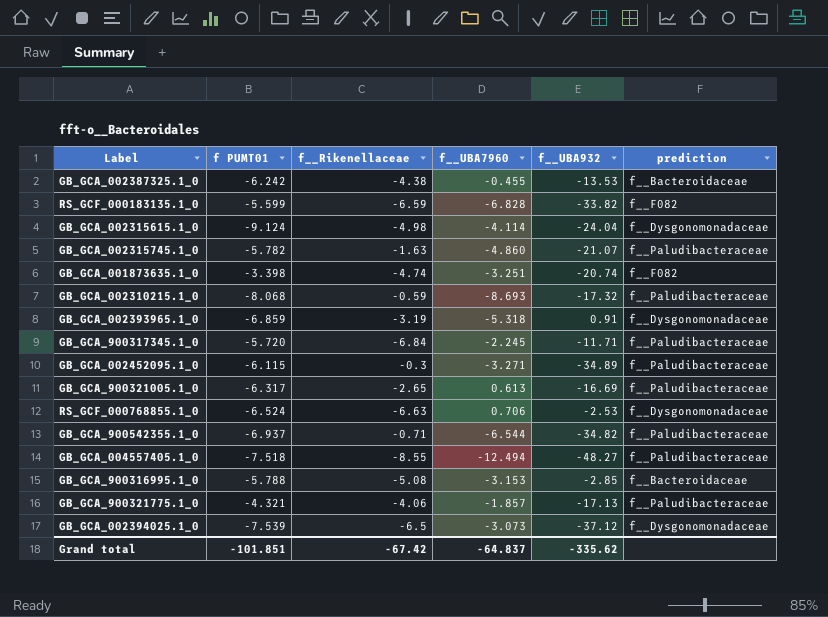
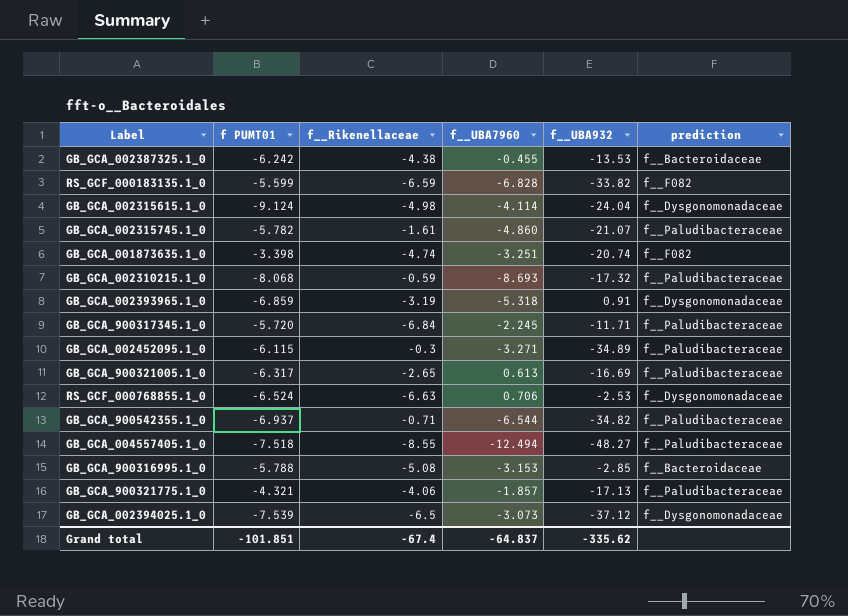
GB_GCA_002315745.1_0 | f__Rikenellaceae: -1.63 -> -1.61
Grand total | f__Rikenellaceae: -67.42 -> -67.4

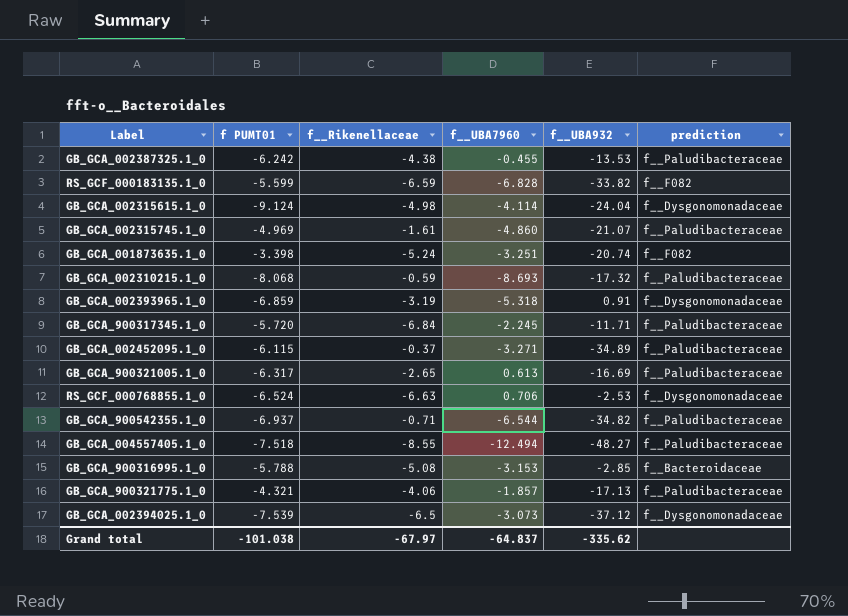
GB_GCA_002387325.1_0 | prediction: f__Bacteroidaceae -> f__Paludibacteraceae
GB_GCA_002315745.1_0 | f PUMT01: -5.782 -> -4.969
GB_GCA_001873635.1_0 | f__Rikenellaceae: -4.74 -> -5.24
GB_GCA_002452095.1_0 | f__Rikenellaceae: -0.3 -> -0.37
Grand total | f PUMT01: -101.851 -> -101.038
Grand total | f__Rikenellaceae: -67.4 -> -67.97

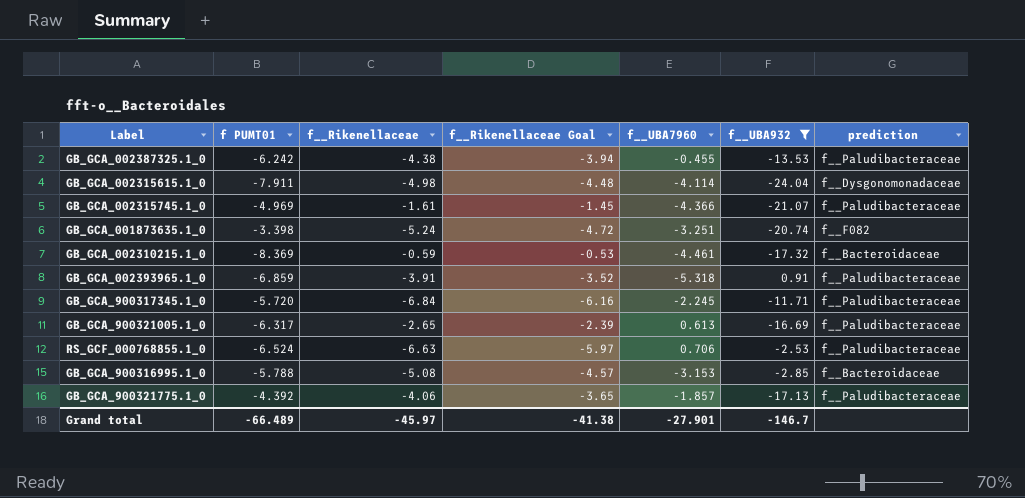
filter: none -> f__UBA932 >= -24.04
column f__Rikenellaceae Goal | formula: none -> [f__Rikenellaceae] * 0.9
GB_GCA_002315615.1_0 | f PUMT01: -9.124 -> -7.911
GB_GCA_002315745.1_0 | f__UBA7960: -4.860 -> -4.366
GB_GCA_002310215.1_0 | f PUMT01: -8.068 -> -8.369
GB_GCA_002310215.1_0 | f__UBA7960: -8.693 -> -4.461
GB_GCA_002310215.1_0 | prediction: f__Paludibacteraceae -> f__Bacteroidaceae
GB_GCA_002393965.1_0 | f__Rikenellaceae: -3.19 -> -3.91
GB_GCA_002393965.1_0 | prediction: f__Dysgonomonadaceae -> f__Paludibacteraceae
RS_GCF_000768855.1_0 | prediction: f__Dysgonomonadaceae -> f__Paludibacteraceae
GB_GCA_900321775.1_0 | f PUMT01: -4.321 -> -4.392
Grand total | f PUMT01: -101.038 -> -66.489
Grand total | f__Rikenellaceae: -67.97 -> -45.97
Grand total | f__UBA7960: -64.837 -> -27.901
Grand total | f__UBA932: -335.62 -> -146.7

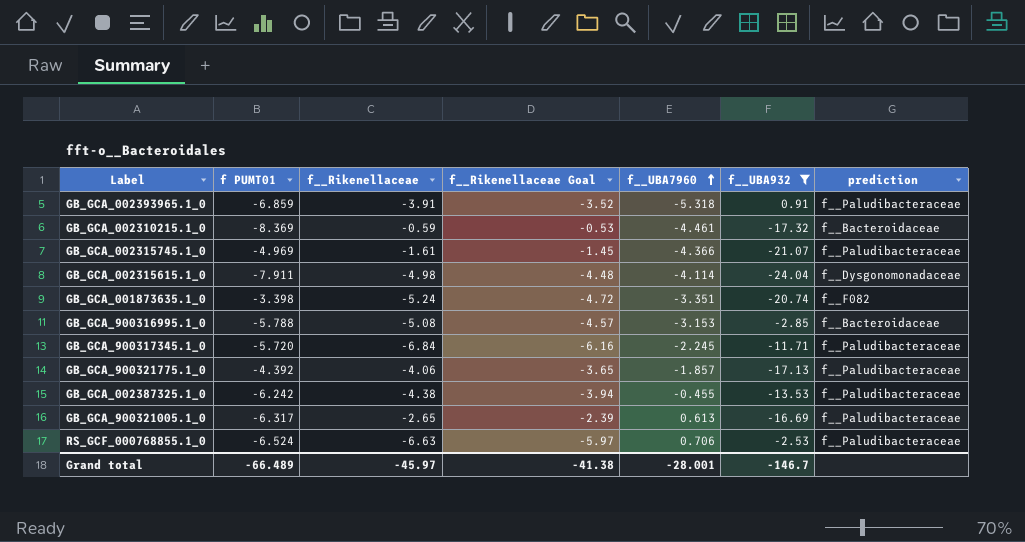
row order: none -> f__UBA7960 ascending
GB_GCA_001873635.1_0 | f__UBA7960: -3.251 -> -3.351
Grand total | f__UBA7960: -27.901 -> -28.001

